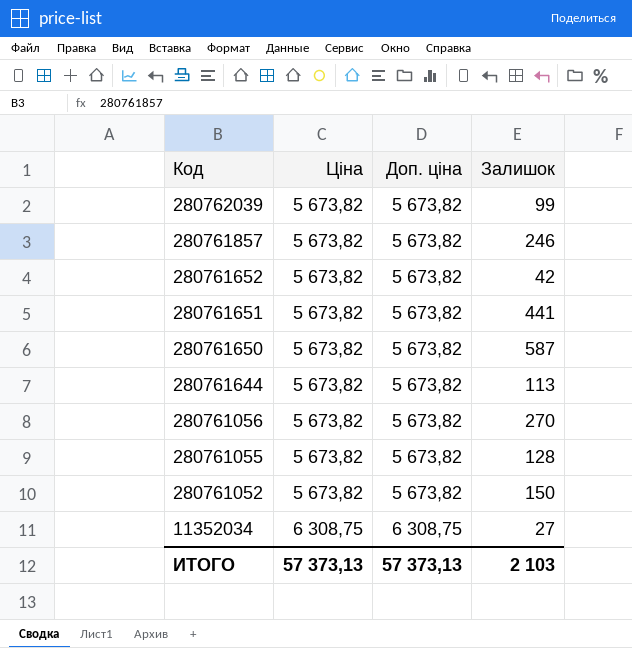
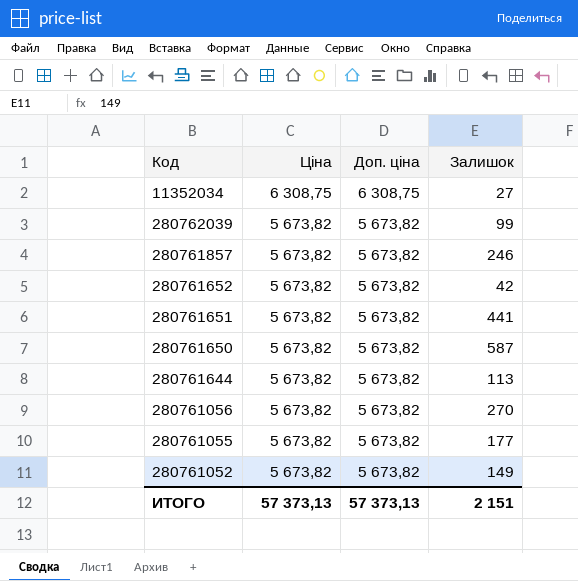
row order: Код descending -> Ціна descending
280761055 | Залишок: 128 -> 177
280761052 | Залишок: 150 -> 149
ИТОГО | Залишок: 2 103 -> 2 151

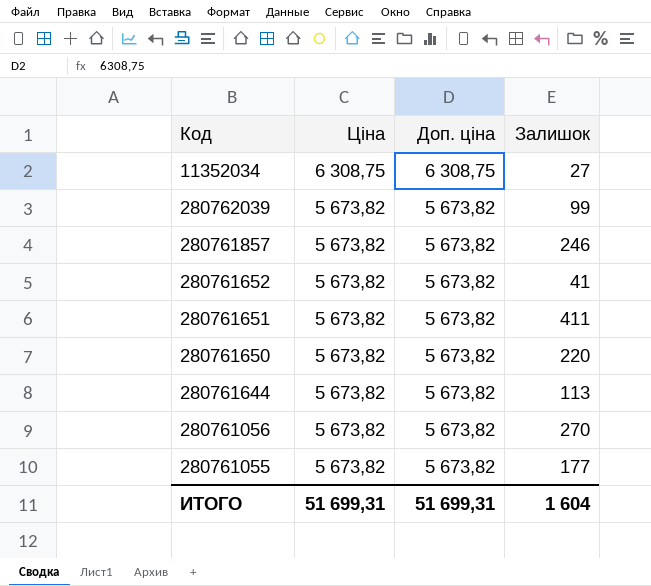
row 280761052: 5 673,82 | 5 673,82 | 149 -> none
280761652 | Залишок: 42 -> 41
280761651 | Залишок: 441 -> 411
280761650 | Залишок: 587 -> 220
ИТОГО | Ціна: 57 373,13 -> 51 699,31
ИТОГО | Доп. ціна: 57 373,13 -> 51 699,31
ИТОГО | Залишок: 2 151 -> 1 604

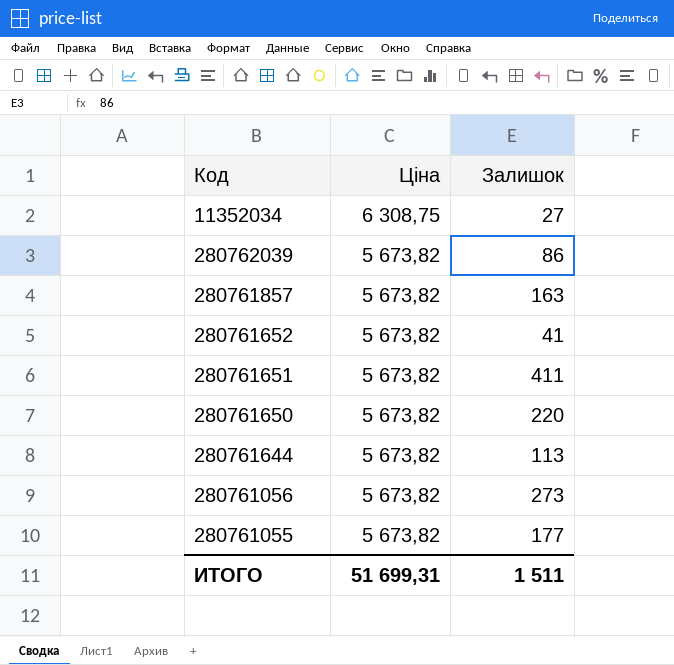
column Доп. ціна | position: 3 -> none
280762039 | Залишок: 99 -> 86
280761857 | Залишок: 246 -> 163
280761056 | Залишок: 270 -> 273
ИТОГО | Залишок: 1 604 -> 1 511

